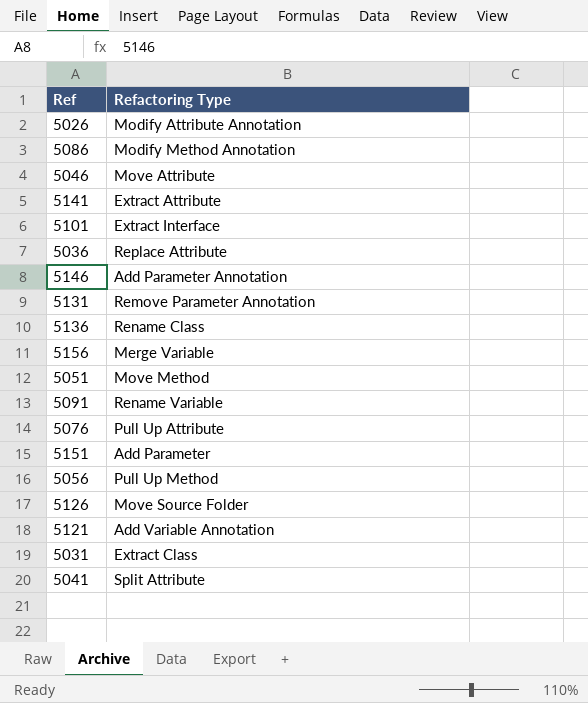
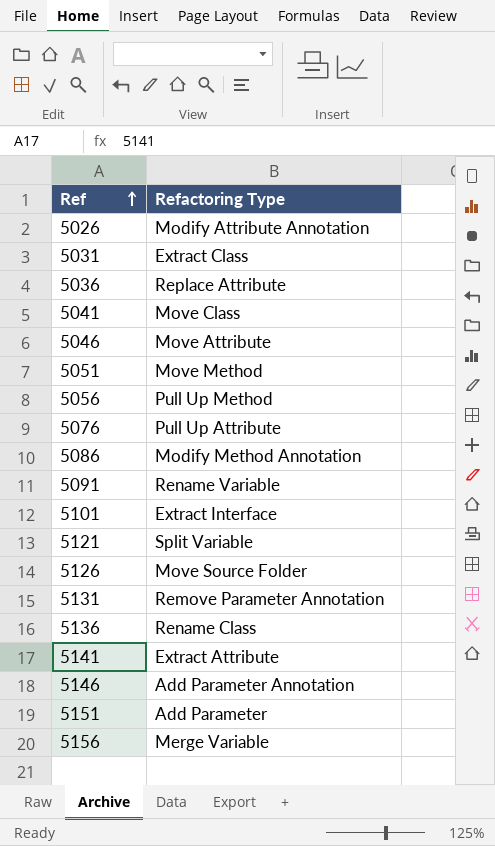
row order: none -> Ref ascending
5041 | Refactoring Type: Split Attribute -> Move Class
5121 | Refactoring Type: Add Variable Annotation -> Split Variable

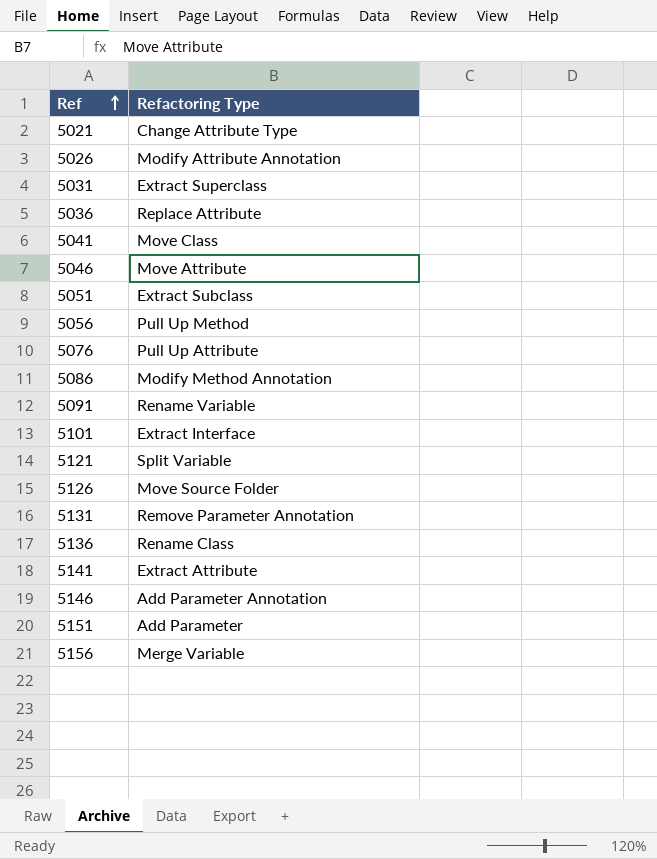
row 5021: none -> Change Attribute Type
5031 | Refactoring Type: Extract Class -> Extract Superclass
5051 | Refactoring Type: Move Method -> Extract Subclass

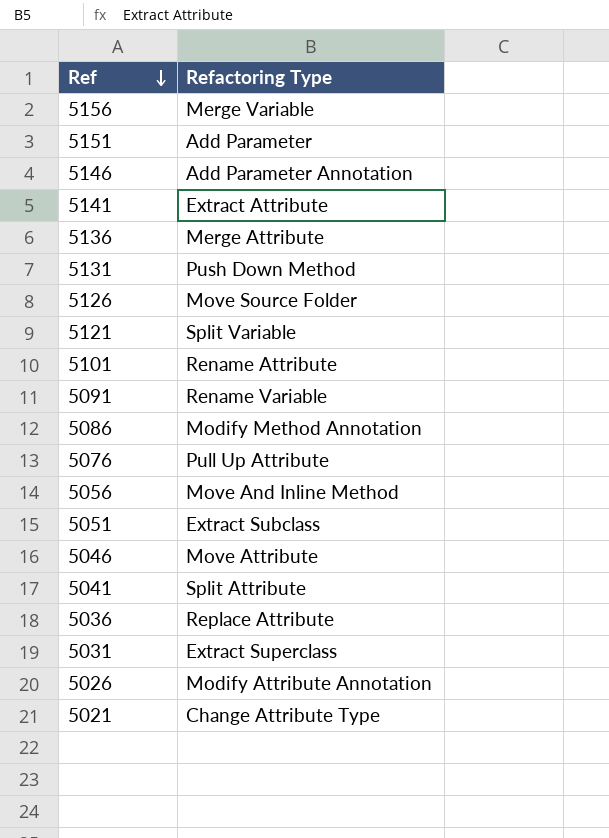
row order: Ref ascending -> Ref descending
5136 | Refactoring Type: Rename Class -> Merge Attribute
5131 | Refactoring Type: Remove Parameter Annotation -> Push Down Method
5101 | Refactoring Type: Extract Interface -> Rename Attribute
5056 | Refactoring Type: Pull Up Method -> Move And Inline Method
5041 | Refactoring Type: Move Class -> Split Attribute

